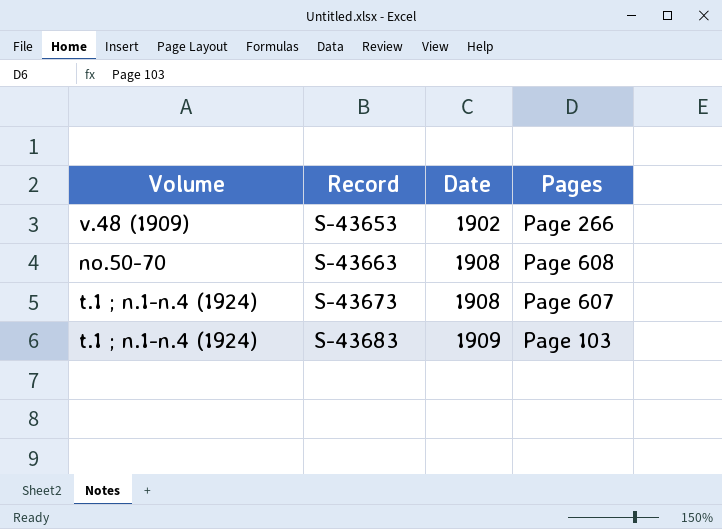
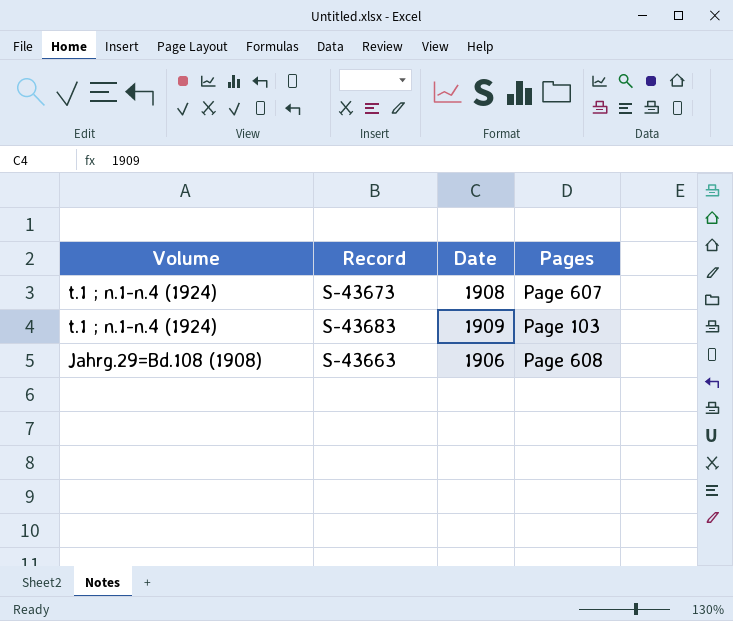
row order: Record ascending -> Volume descending
row S-43653: v.48 (1909) | 1902 | Page 266 -> none
S-43663 | Volume: no.50-70 -> Jahrg.29=Bd.108 (1908)
S-43663 | Date: 1908 -> 1906

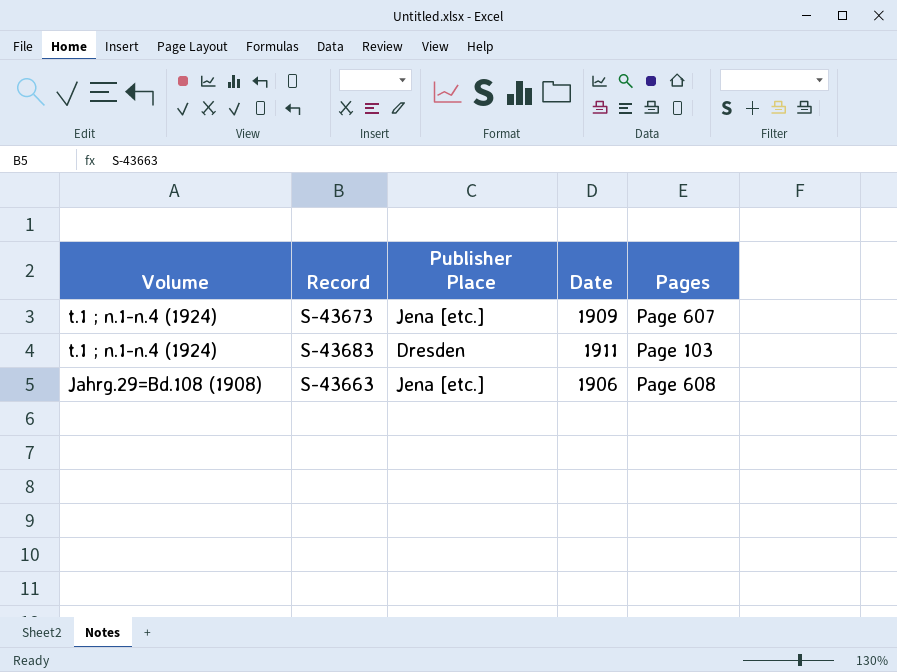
column Publisher Place | position: none -> 3
S-43673 | Date: 1908 -> 1909
S-43683 | Date: 1909 -> 1911

